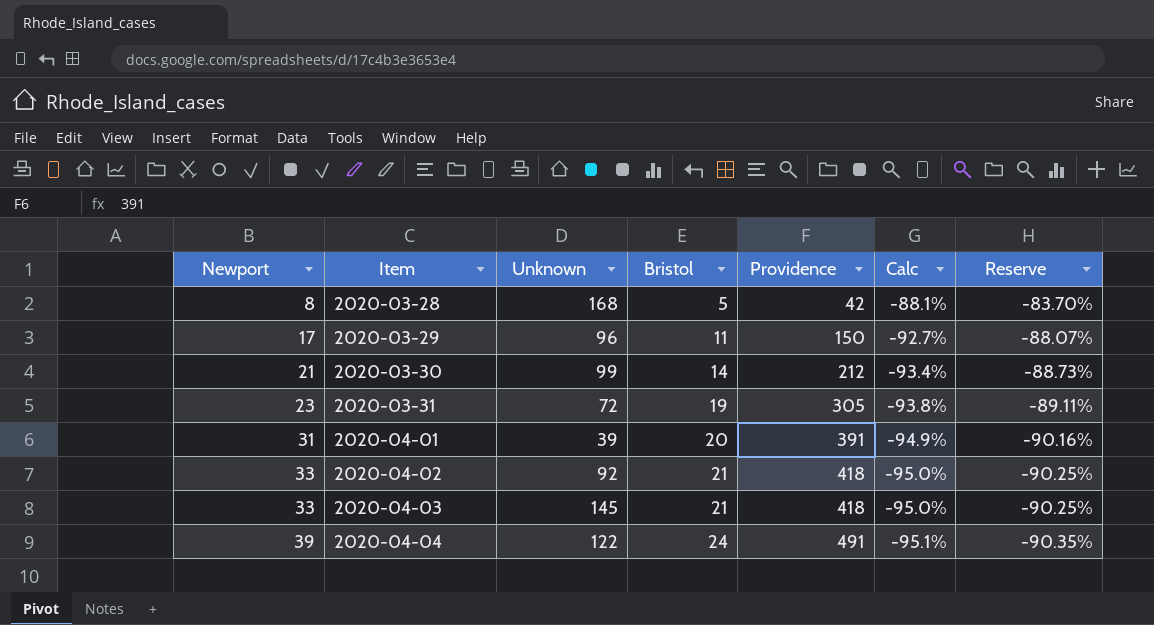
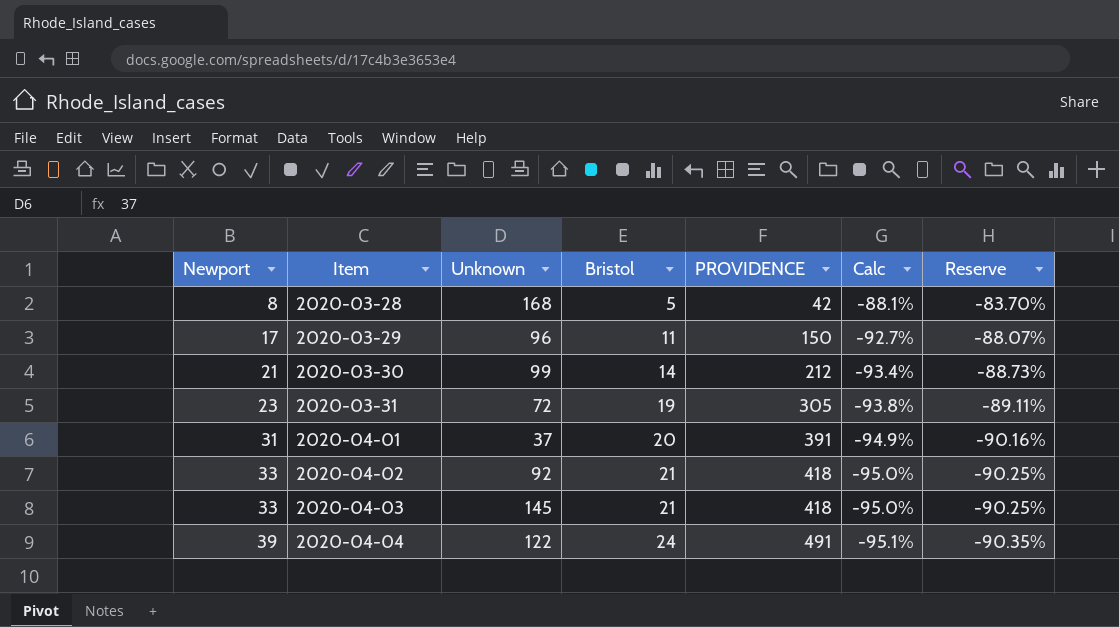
column name: Providence -> PROVIDENCE
2020-04-01 | Unknown: 39 -> 37

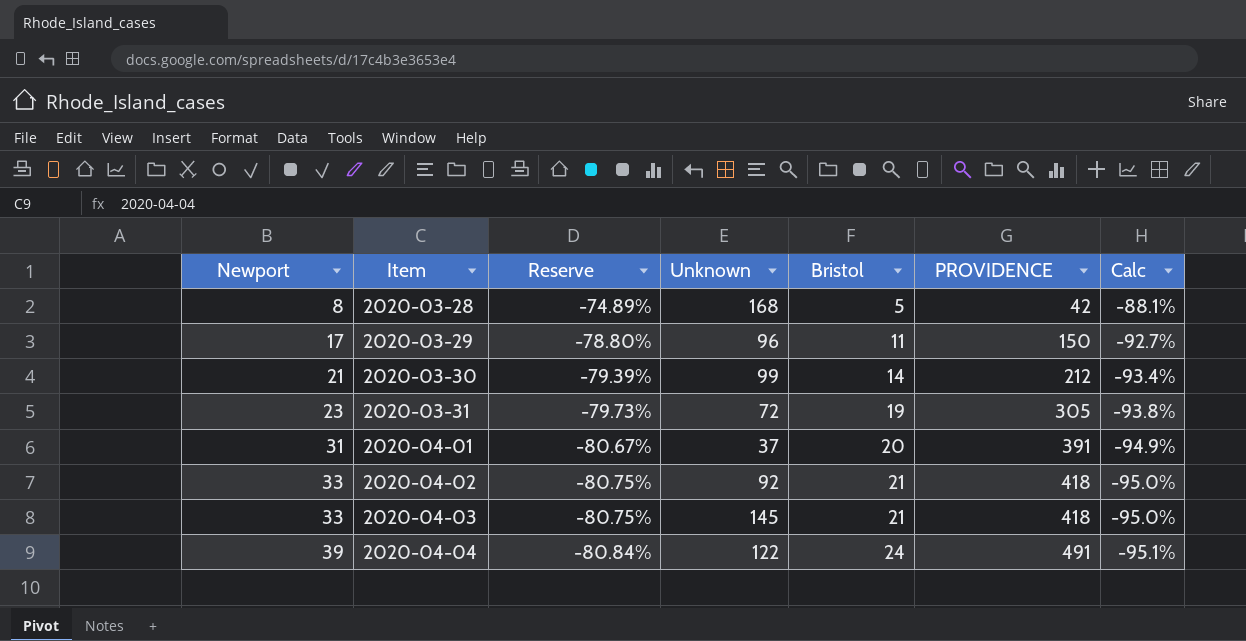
column Reserve | formula: [Calc] * 0.95 -> [Calc] * 0.85
column Reserve | position: 7 -> 3

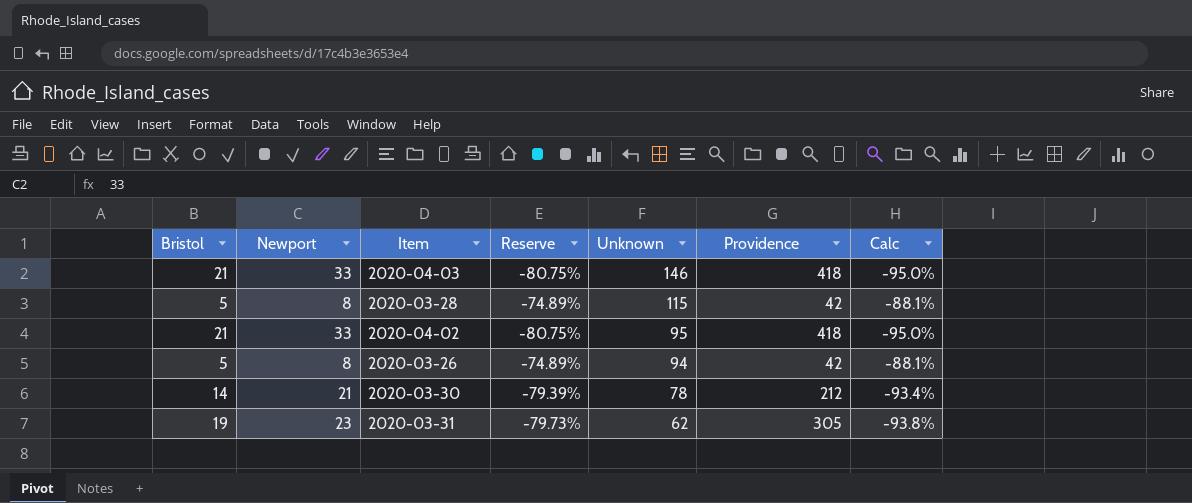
row order: Newport ascending -> Unknown descending
column Bristol | position: 5 -> 1
column name: PROVIDENCE -> Providence
row 2020-03-29: 17 | -78.80% | 96 | 11 | 150 | -92.7% -> none
row 2020-04-01: 31 | -80.67% | 37 | 20 | 391 | -94.9% -> none
row 2020-04-04: 39 | -80.84% | 122 | 24 | 491 | -95.1% -> none
2020-04-03 | Unknown: 145 -> 146
2020-03-28 | Unknown: 168 -> 115
2020-04-02 | Unknown: 92 -> 95
row 2020-03-26: none -> 5 | 8 | -74.89% | 94 | 42 | -88.1%
2020-03-30 | Unknown: 99 -> 78
2020-03-31 | Unknown: 72 -> 62

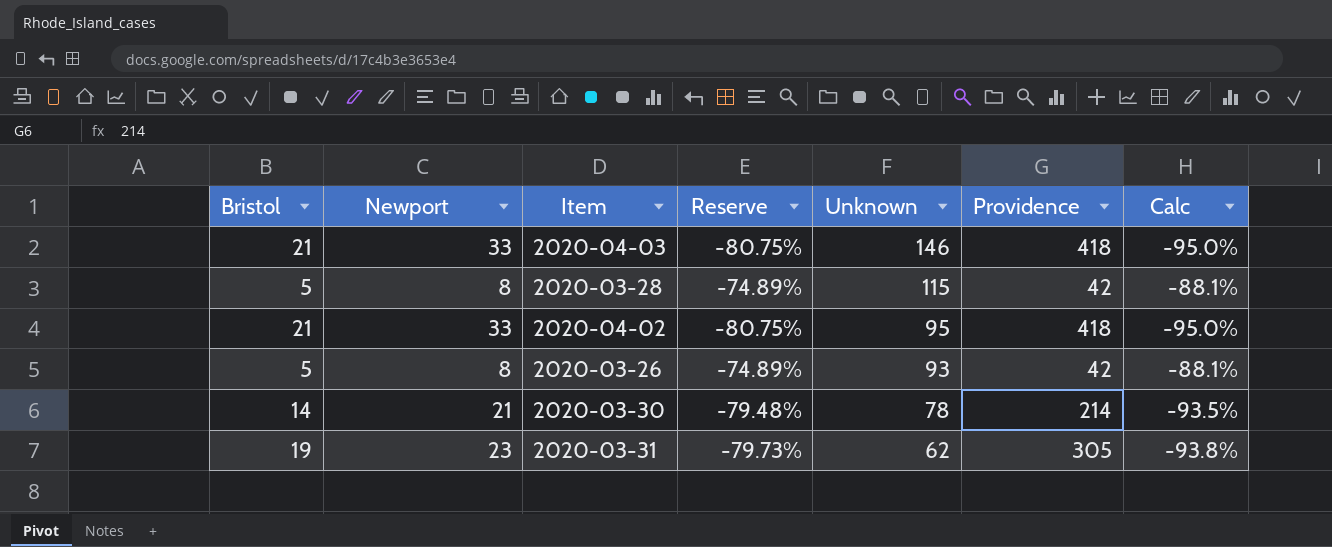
2020-03-26 | Unknown: 94 -> 93
2020-03-30 | Reserve: -79.39% -> -79.48%
2020-03-30 | Providence: 212 -> 214
2020-03-30 | Calc: -93.4% -> -93.5%

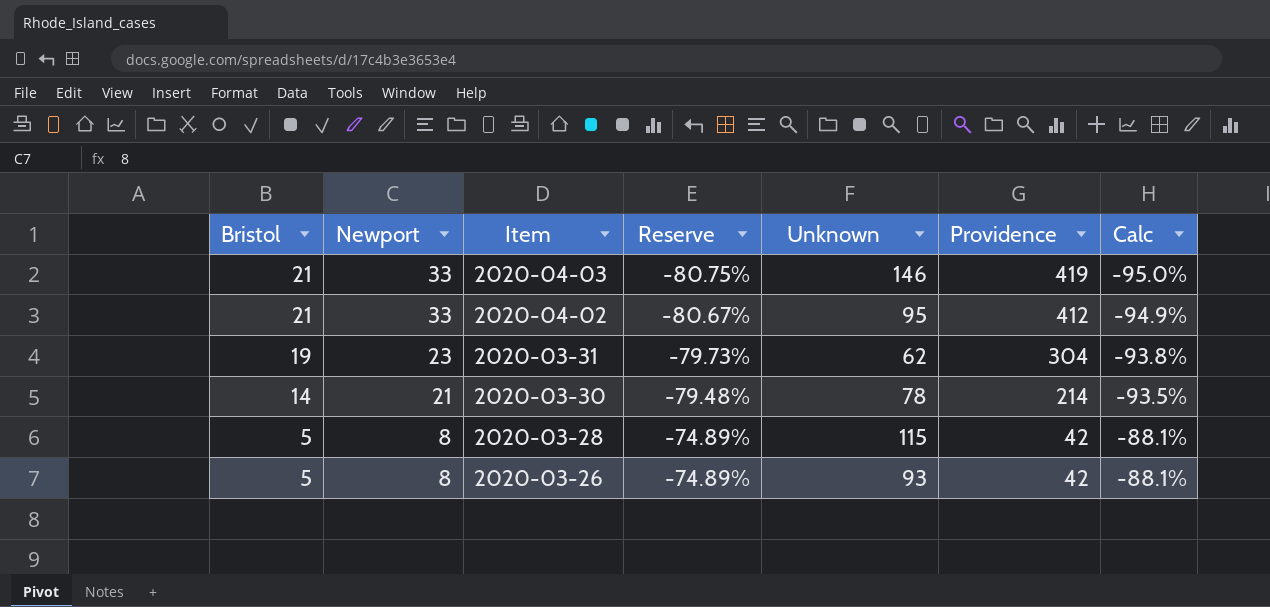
row order: Unknown descending -> Bristol descending
2020-04-03 | Providence: 418 -> 419
2020-04-02 | Reserve: -80.75% -> -80.67%
2020-04-02 | Providence: 418 -> 412
2020-04-02 | Calc: -95.0% -> -94.9%
2020-03-31 | Providence: 305 -> 304

